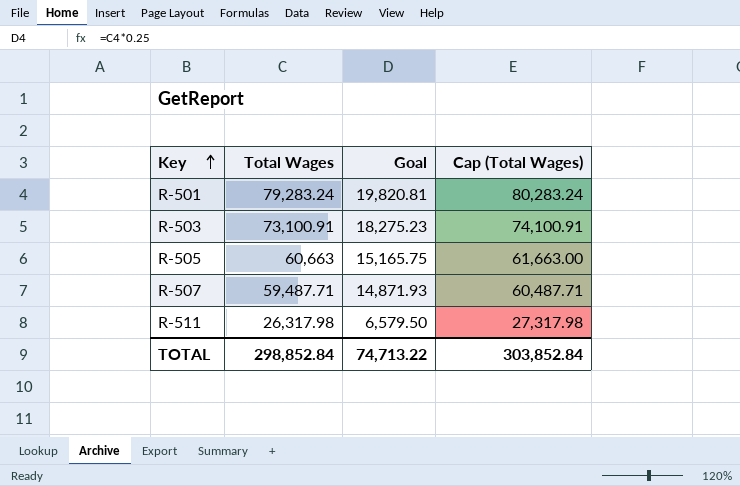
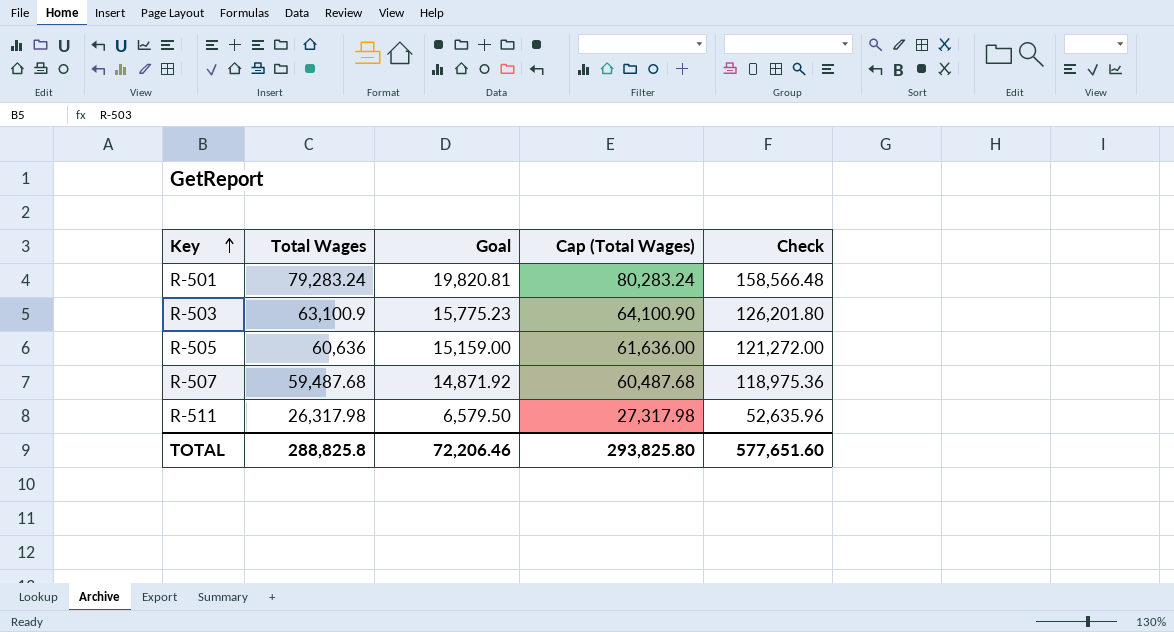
column Check | formula: none -> [Total Wages] * 2
R-503 | Total Wages: 73,100.91 -> 63,100.9
R-503 | Goal: 18,275.23 -> 15,775.23
R-503 | Cap (Total Wages): 74,100.91 -> 64,100.90
R-505 | Total Wages: 60,663 -> 60,636
R-505 | Goal: 15,165.75 -> 15,159.00
R-505 | Cap (Total Wages): 61,663.00 -> 61,636.00
R-507 | Total Wages: 59,487.71 -> 59,487.68
R-507 | Goal: 14,871.93 -> 14,871.92
R-507 | Cap (Total Wages): 60,487.71 -> 60,487.68
TOTAL | Total Wages: 298,852.84 -> 288,825.8
TOTAL | Goal: 74,713.22 -> 72,206.46
TOTAL | Cap (Total Wages): 303,852.84 -> 293,825.80

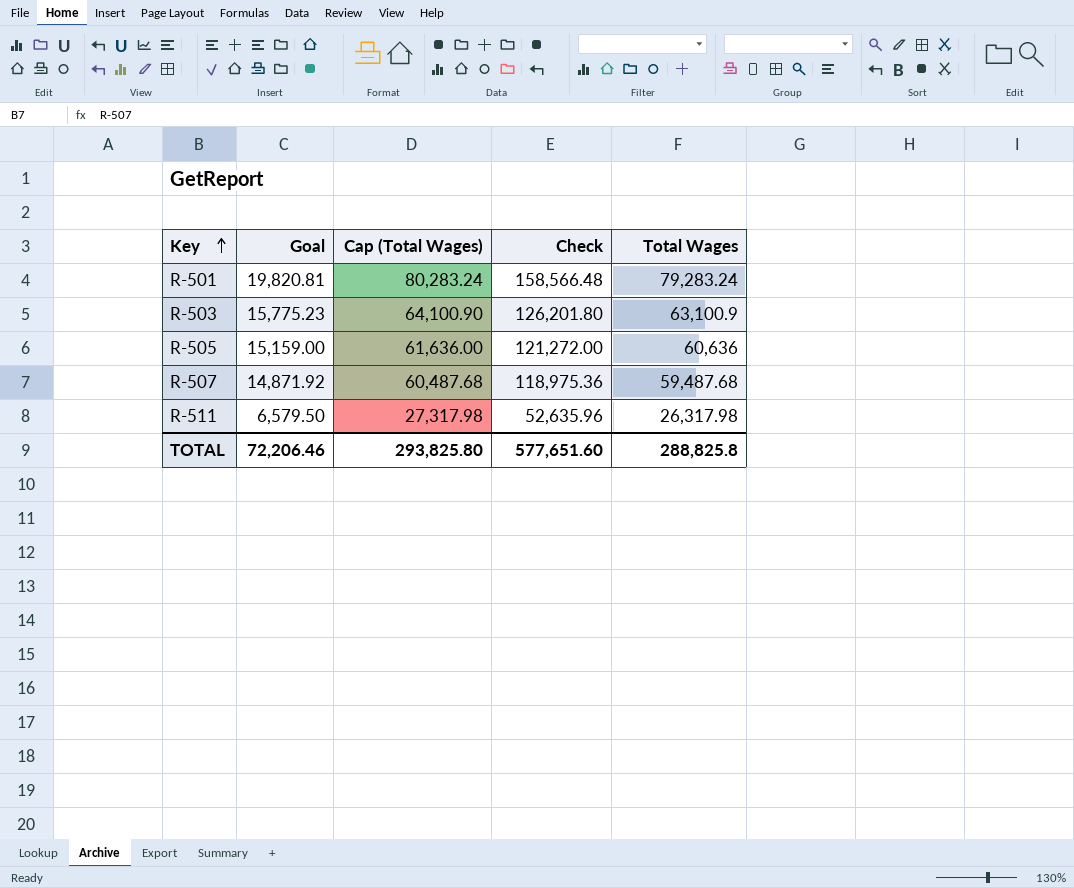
column Total Wages | position: 2 -> 5

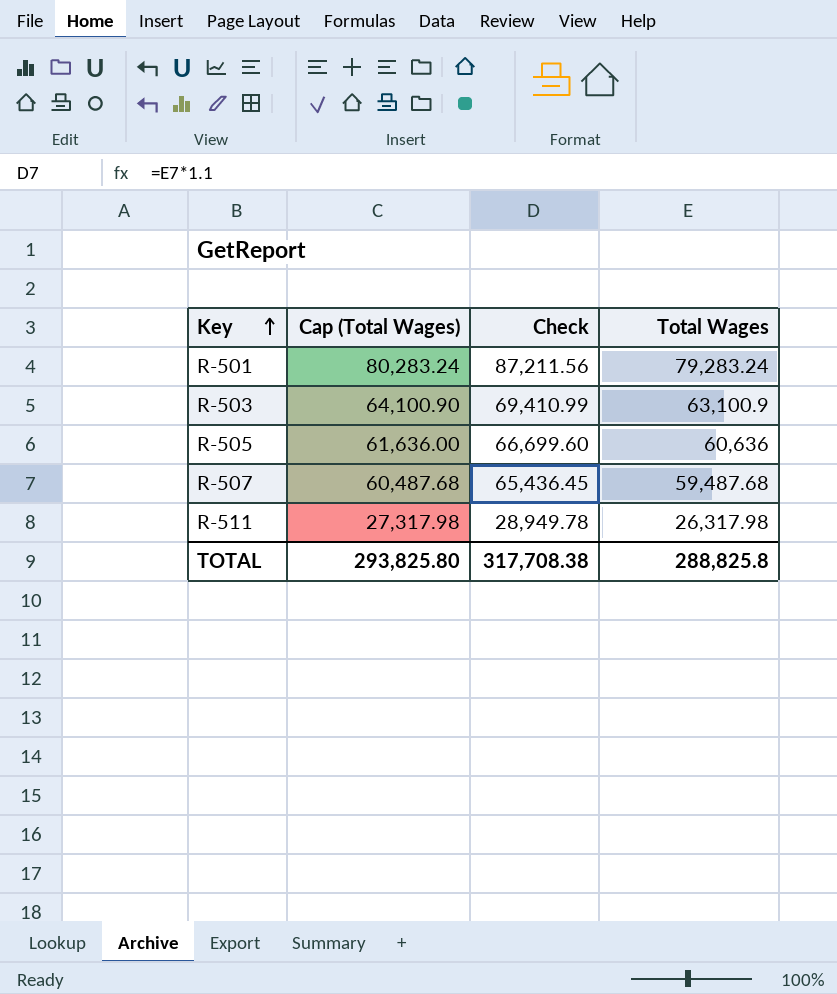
column Goal | formula: [Total Wages] * 0.25 -> none
column Check | formula: [Total Wages] * 2 -> [Total Wages] * 1.1
TOTAL | Check: 577,651.60 -> 317,708.38

